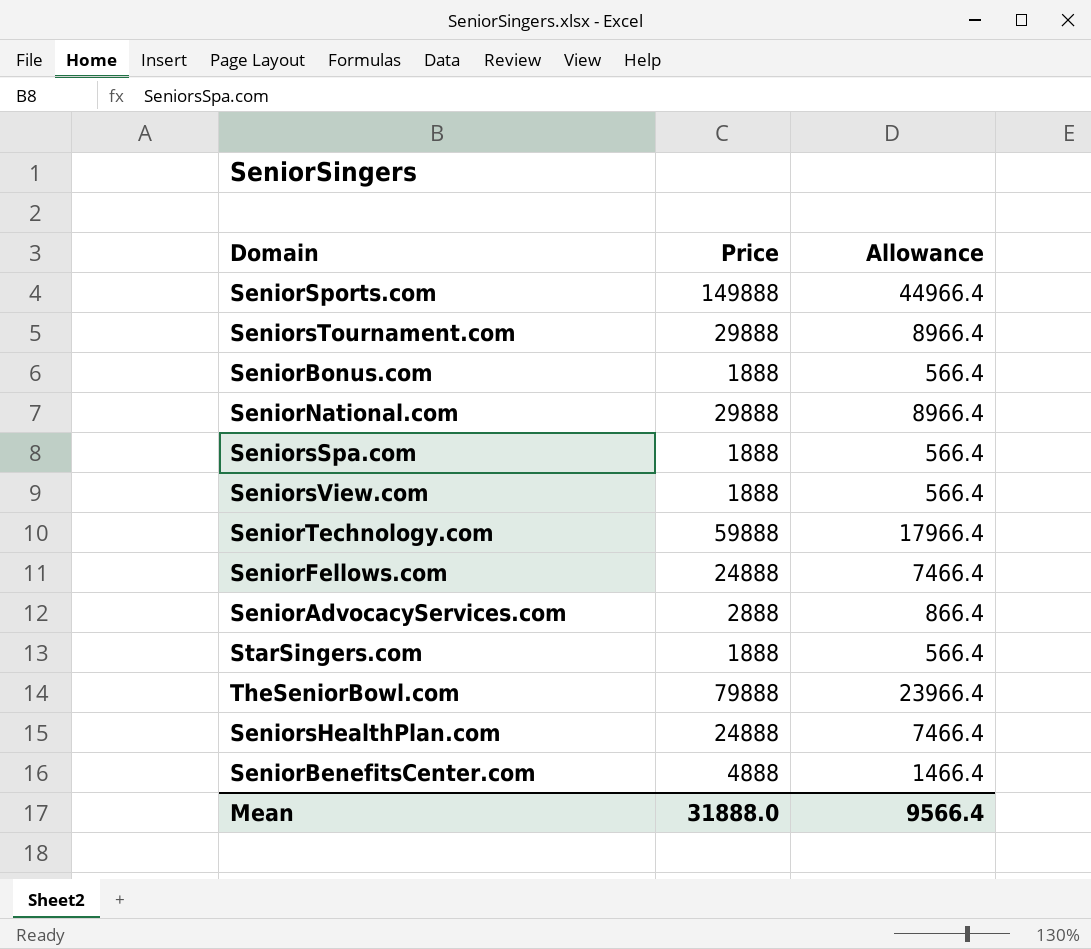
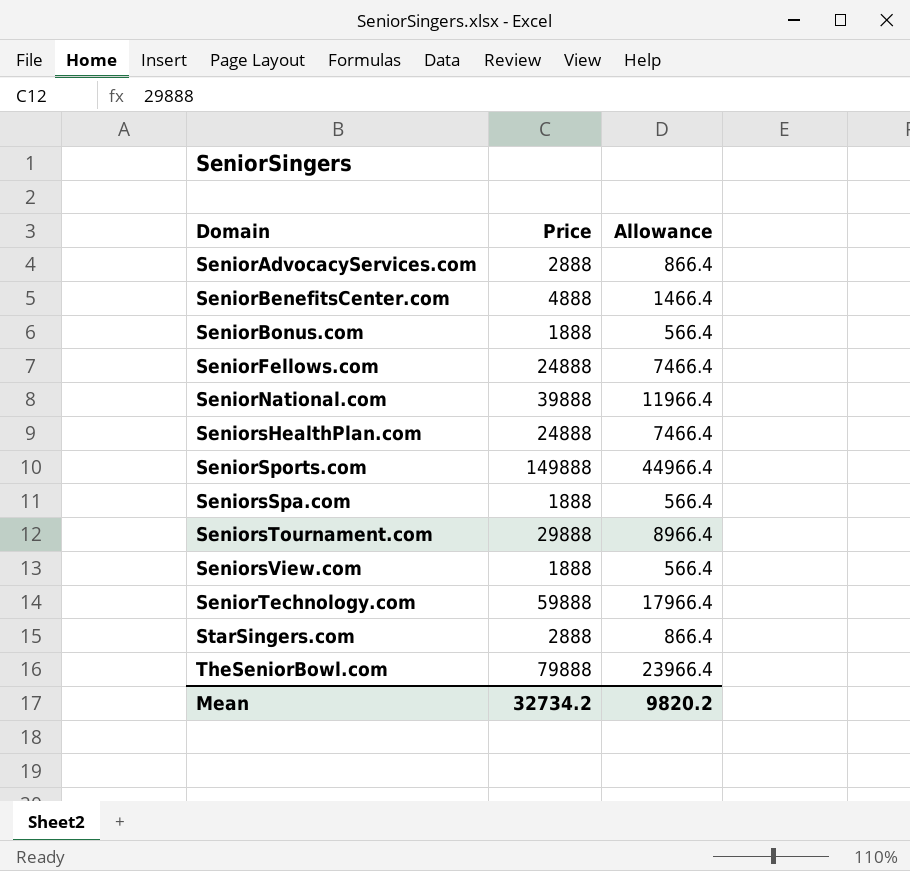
row order: none -> Domain ascending
SeniorNational.com | Price: 29888 -> 39888
SeniorNational.com | Allowance: 8966.4 -> 11966.4
StarSingers.com | Price: 1888 -> 2888
StarSingers.com | Allowance: 566.4 -> 866.4
Mean | Price: 31888.0 -> 32734.2
Mean | Allowance: 9566.4 -> 9820.2

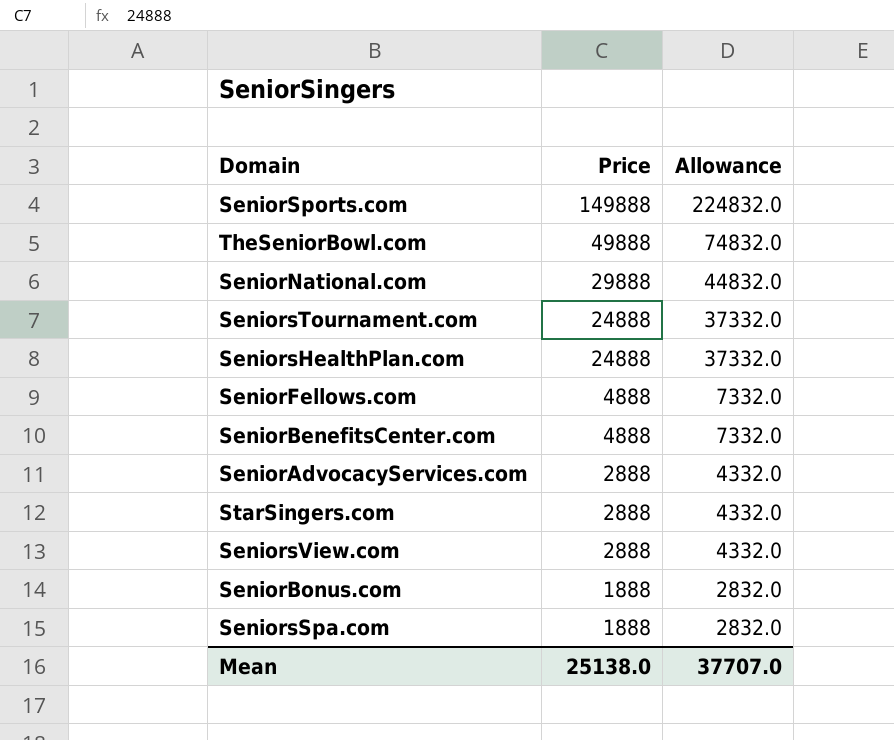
row order: Domain ascending -> Price descending
column Allowance | formula: [Price] * 0.3 -> [Price] * 1.5
row SeniorTechnology.com: 59888 | 17966.4 -> none
TheSeniorBowl.com | Price: 79888 -> 49888
SeniorNational.com | Price: 39888 -> 29888
SeniorsTournament.com | Price: 29888 -> 24888
SeniorFellows.com | Price: 24888 -> 4888
SeniorsView.com | Price: 1888 -> 2888
Mean | Price: 32734.2 -> 25138.0
Mean | Allowance: 9820.2 -> 37707.0

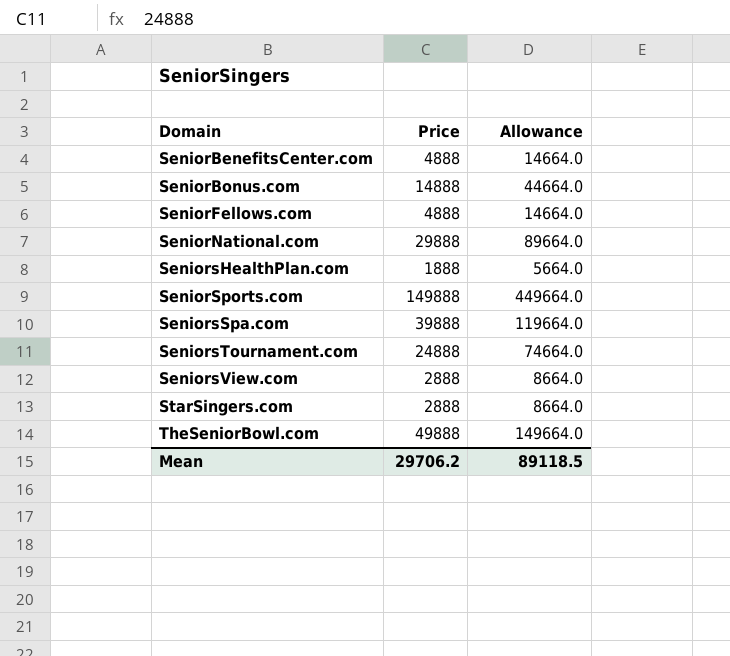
row order: Price descending -> Domain ascending
column Allowance | formula: [Price] * 1.5 -> [Price] * 3
row SeniorAdvocacyServices.com: 2888 | 4332.0 -> none
SeniorBonus.com | Price: 1888 -> 14888
SeniorsHealthPlan.com | Price: 24888 -> 1888
SeniorsSpa.com | Price: 1888 -> 39888
Mean | Price: 25138.0 -> 29706.2
Mean | Allowance: 37707.0 -> 89118.5

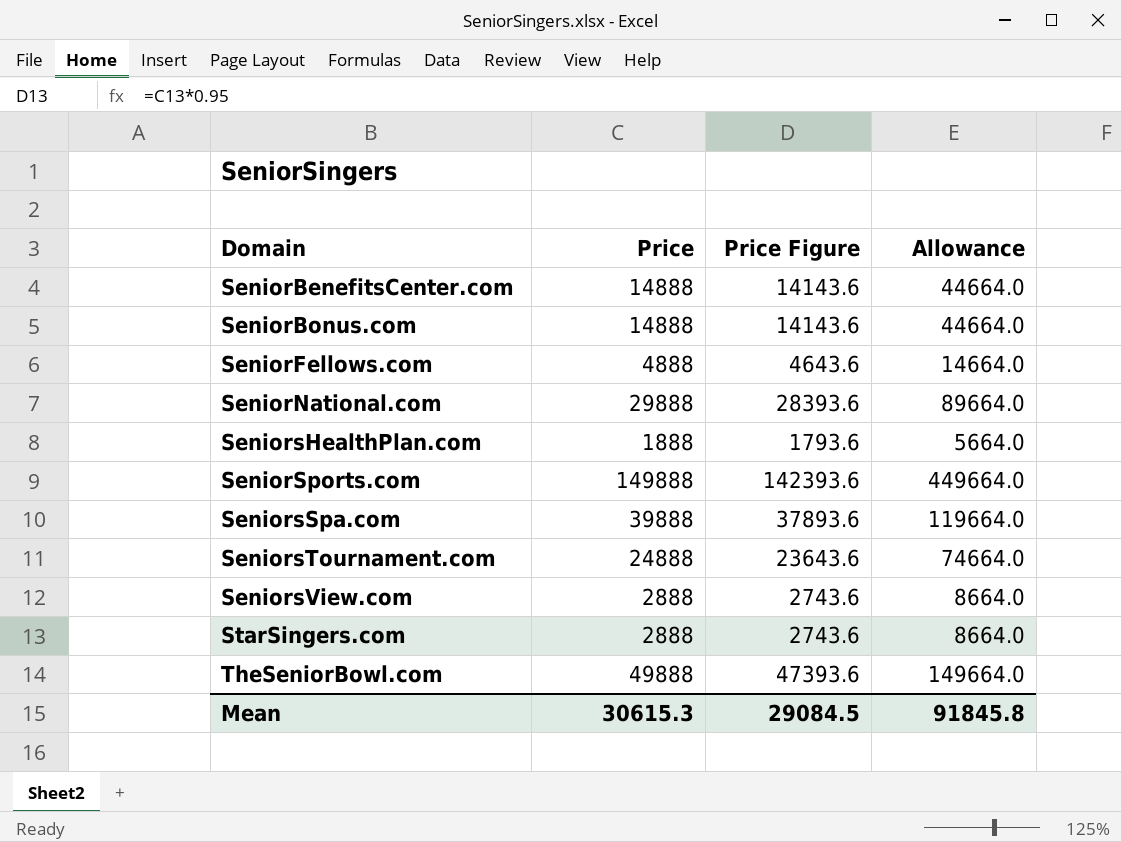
column Price Figure | formula: none -> [Price] * 0.95
SeniorBenefitsCenter.com | Price: 4888 -> 14888
SeniorBenefitsCenter.com | Allowance: 14664.0 -> 44664.0
Mean | Price: 29706.2 -> 30615.3
Mean | Allowance: 89118.5 -> 91845.8

